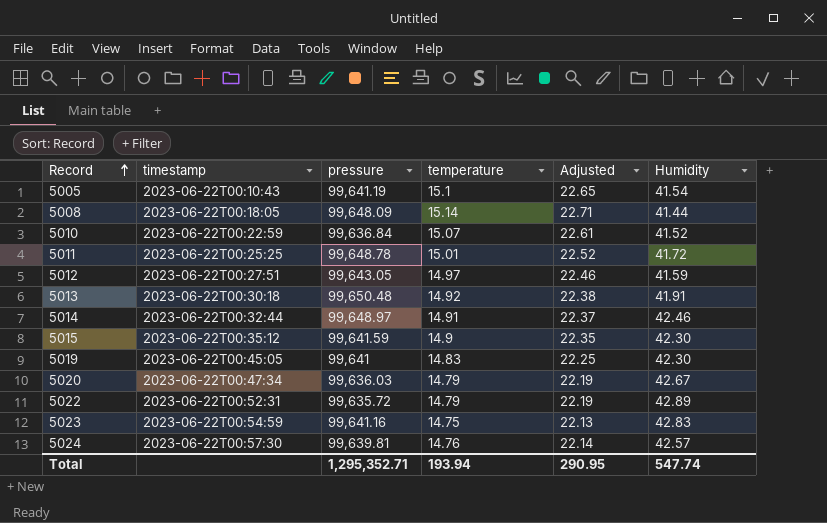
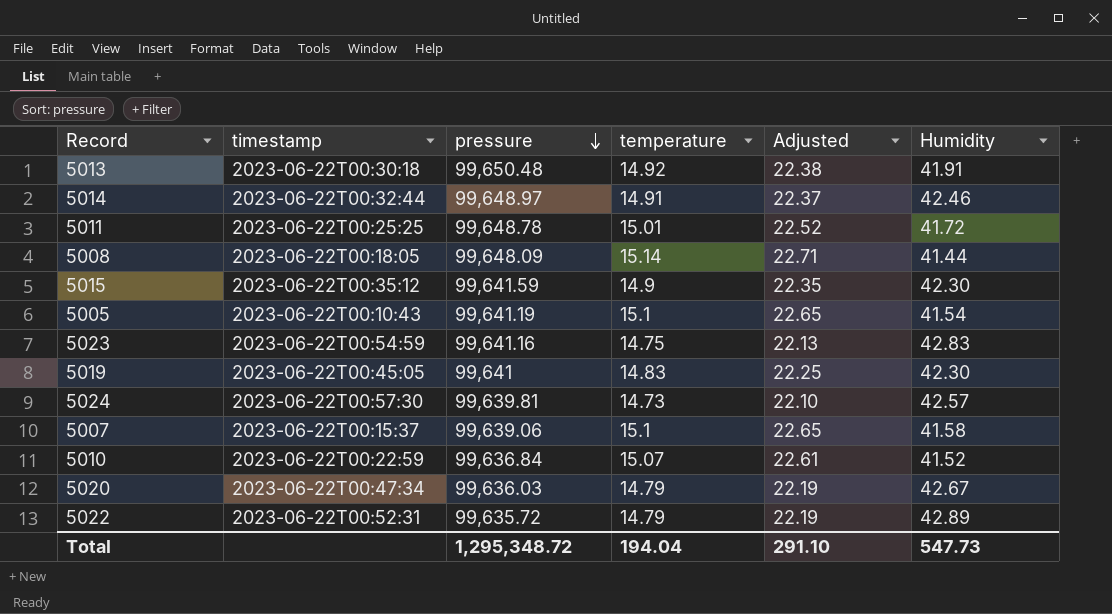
row order: Record ascending -> pressure descending
row 5012: 2023-06-22T00:27:51 | 99,643.05 | 14.97 | 22.46 | 41.59 -> none
5024 | temperature: 14.76 -> 14.73
5024 | Adjusted: 22.14 -> 22.10
row 5007: none -> 2023-06-22T00:15:37 | 99,639.06 | 15.1 | 22.65 | 41.58
Total | pressure: 1,295,352.71 -> 1,295,348.72
Total | temperature: 193.94 -> 194.04
Total | Adjusted: 290.95 -> 291.10
Total | Humidity: 547.74 -> 547.73

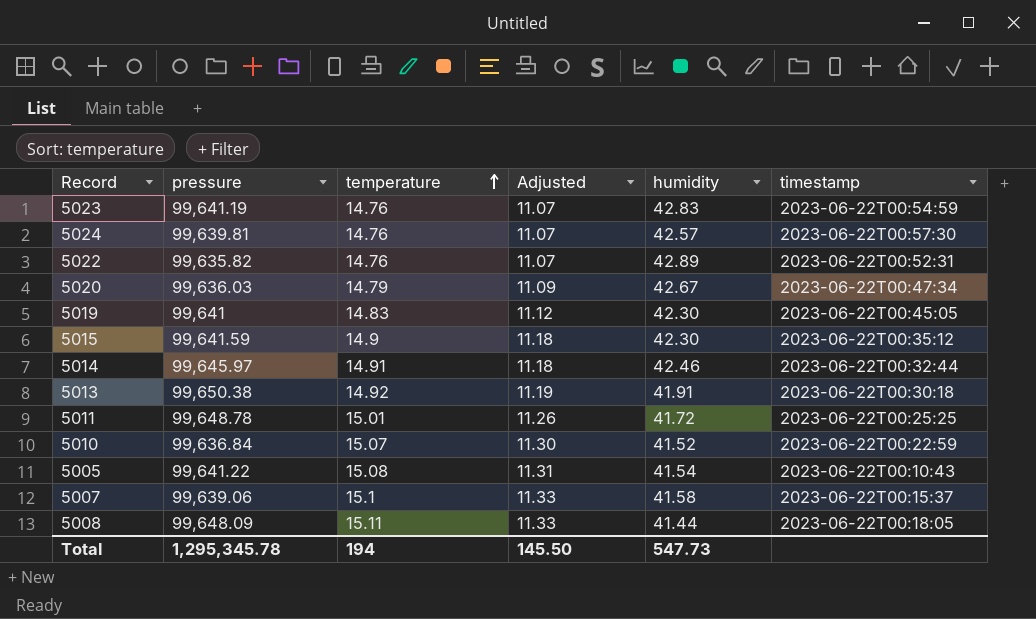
row order: pressure descending -> temperature ascending
column Adjusted | formula: [temperature] * 1.5 -> [temperature] * 0.75
column name: Humidity -> humidity
column timestamp | position: 2 -> 6
5023 | pressure: 99,641.16 -> 99,641.19
5023 | temperature: 14.75 -> 14.76
5024 | temperature: 14.73 -> 14.76
5022 | pressure: 99,635.72 -> 99,635.82
5022 | temperature: 14.79 -> 14.76
5014 | pressure: 99,648.97 -> 99,645.97
5013 | pressure: 99,650.48 -> 99,650.38
5005 | pressure: 99,641.19 -> 99,641.22
5005 | temperature: 15.1 -> 15.08
5008 | temperature: 15.14 -> 15.11
Total | pressure: 1,295,348.72 -> 1,295,345.78
Total | temperature: 194.04 -> 194
Total | Adjusted: 291.10 -> 145.50

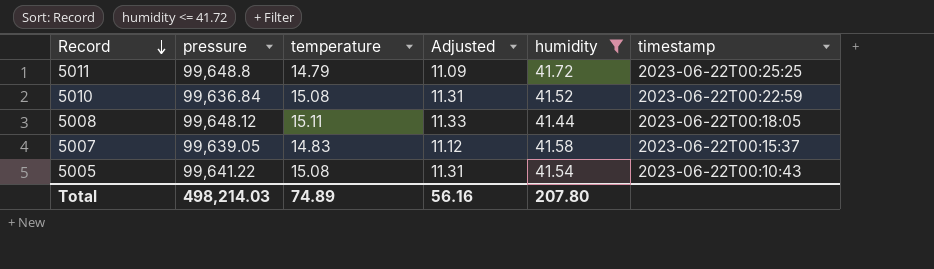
filter: none -> humidity <= 41.72
row order: temperature ascending -> Record descending
5011 | pressure: 99,648.78 -> 99,648.8
5011 | temperature: 15.01 -> 14.79
5011 | Adjusted: 11.26 -> 11.09
5010 | temperature: 15.07 -> 15.08
5010 | Adjusted: 11.30 -> 11.31
5008 | pressure: 99,648.09 -> 99,648.12
5007 | pressure: 99,639.06 -> 99,639.05
5007 | temperature: 15.1 -> 14.83
5007 | Adjusted: 11.33 -> 11.12
Total | pressure: 1,295,345.78 -> 498,214.03
Total | temperature: 194 -> 74.89
Total | Adjusted: 145.50 -> 56.16
Total | humidity: 547.73 -> 207.80

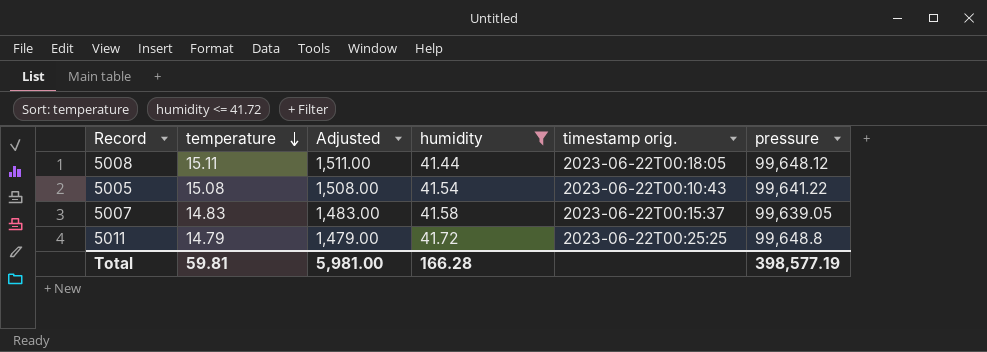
row order: Record descending -> temperature descending
column Adjusted | formula: [temperature] * 0.75 -> [temperature] * 100
column name: timestamp -> timestamp orig.
column pressure | position: 2 -> 6
row 5010: 99,636.84 | 15.08 | 11.31 | 41.52 | 2023-06-22T00:22:59 -> none
Total | temperature: 74.89 -> 59.81
Total | Adjusted: 56.16 -> 5,981.00
Total | humidity: 207.80 -> 166.28
Total | pressure: 498,214.03 -> 398,577.19

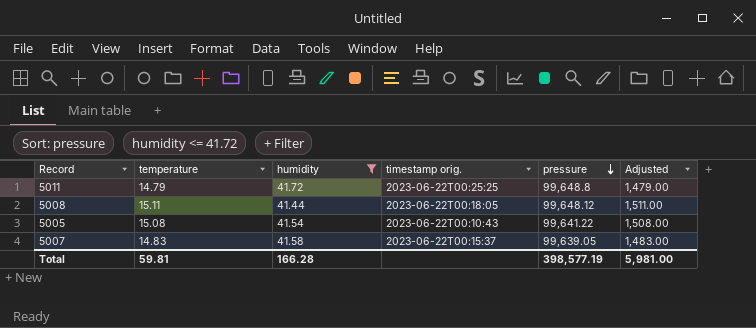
row order: temperature descending -> pressure descending
column Adjusted | position: 3 -> 6

